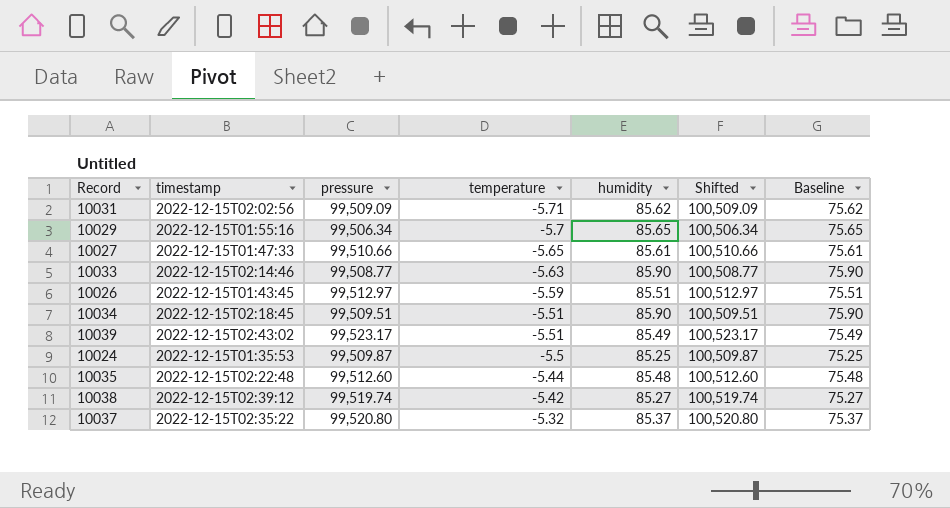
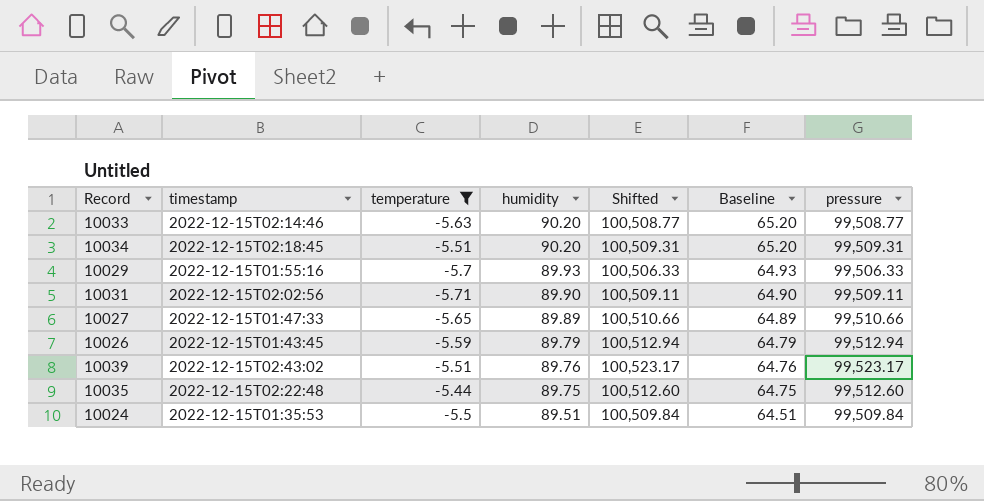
filter: none -> temperature <= -5.44
row order: temperature ascending -> humidity descending
column Baseline | formula: [humidity] - 10 -> [humidity] - 25
column pressure | position: 3 -> 7
10033 | humidity: 85.90 -> 90.20
10034 | humidity: 85.90 -> 90.20
10034 | Shifted: 100,509.51 -> 100,509.31
10034 | pressure: 99,509.51 -> 99,509.31
10029 | humidity: 85.65 -> 89.93
10029 | Shifted: 100,506.34 -> 100,506.33
10029 | pressure: 99,506.34 -> 99,506.33
10031 | humidity: 85.62 -> 89.90
10031 | Shifted: 100,509.09 -> 100,509.11
10031 | pressure: 99,509.09 -> 99,509.11
10027 | humidity: 85.61 -> 89.89
10026 | humidity: 85.51 -> 89.79
10026 | Shifted: 100,512.97 -> 100,512.94
10026 | pressure: 99,512.97 -> 99,512.94
10039 | humidity: 85.49 -> 89.76
10035 | humidity: 85.48 -> 89.75
10024 | humidity: 85.25 -> 89.51
10024 | Shifted: 100,509.87 -> 100,509.84
10024 | pressure: 99,509.87 -> 99,509.84

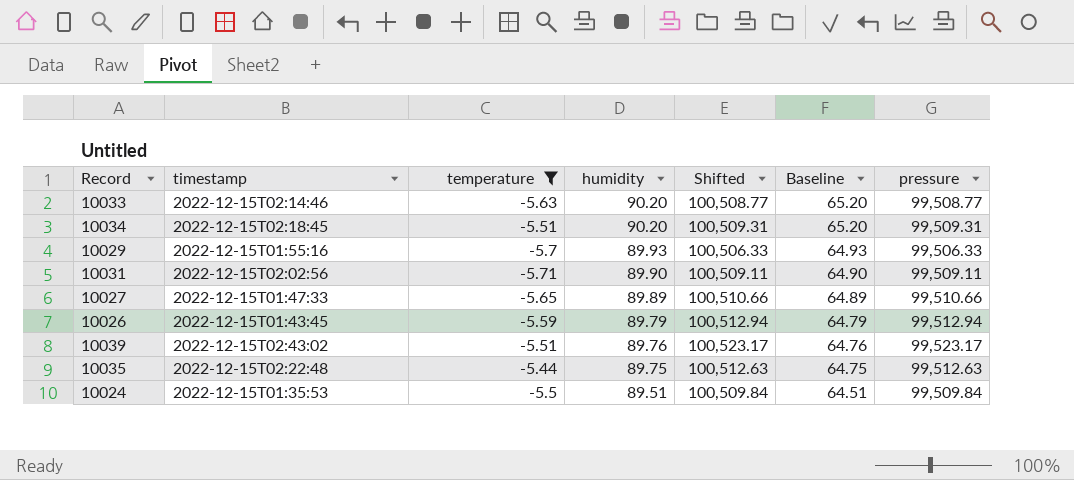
10035 | Shifted: 100,512.60 -> 100,512.63
10035 | pressure: 99,512.60 -> 99,512.63

